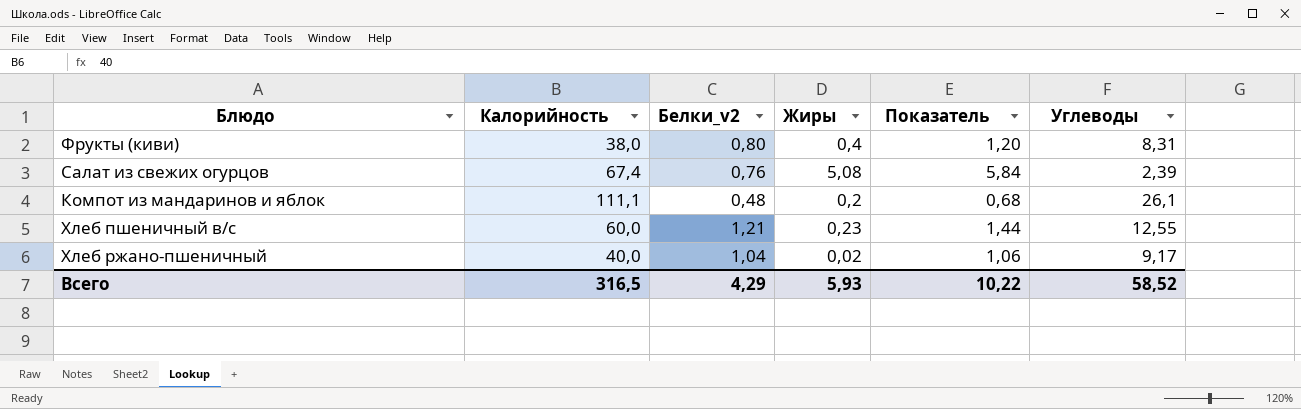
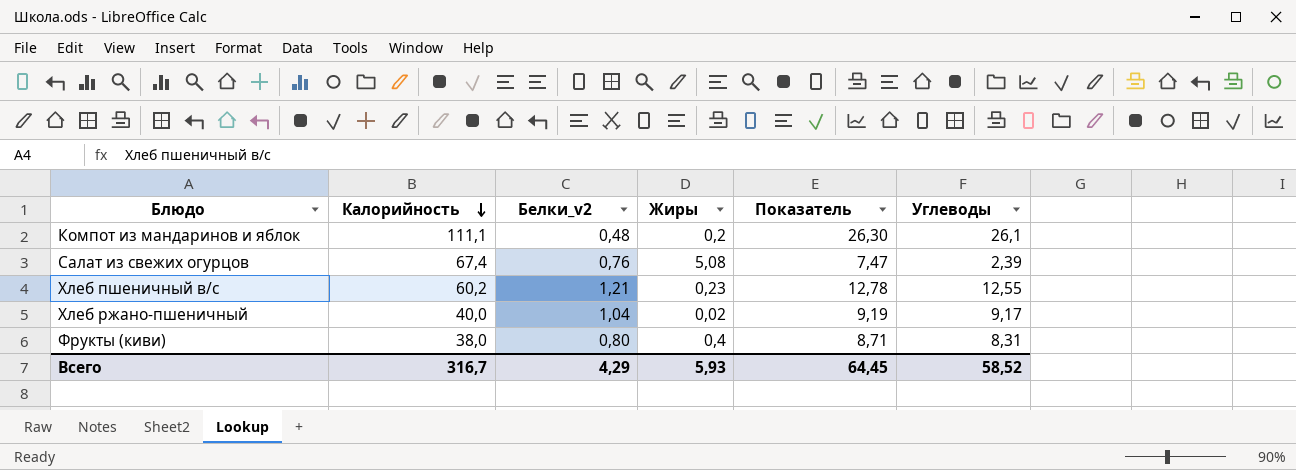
row order: none -> Калорийность descending
column Показатель | formula: [Белки_v2] + [Жиры] -> [Жиры] + [Углеводы]
Хлеб пшеничный в/с | Калорийность: 60,0 -> 60,2
Всего | Калорийность: 316,5 -> 316,7
Всего | Показатель: 10,22 -> 64,45

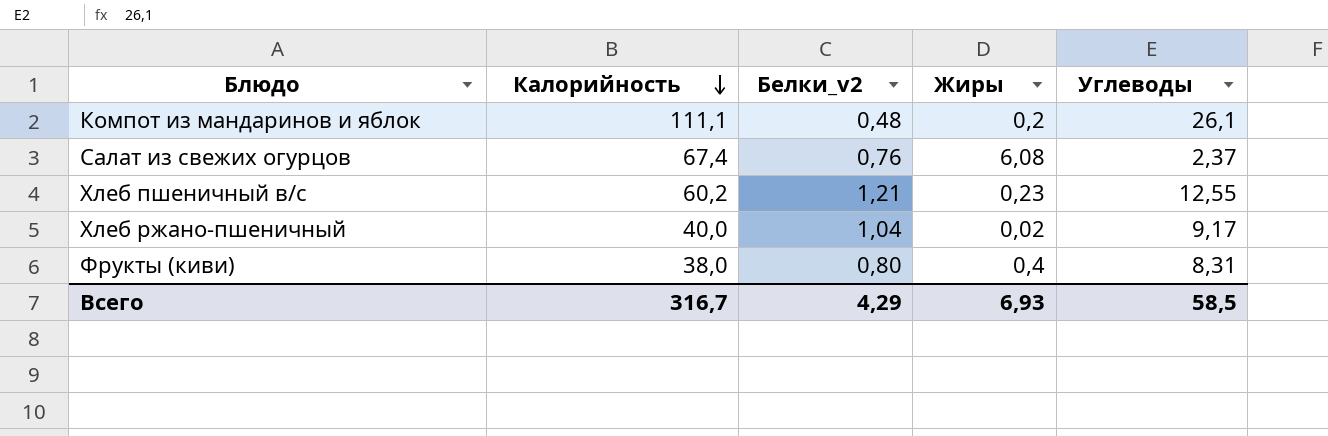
column Показатель | formula: [Жиры] + [Углеводы] -> none
Салат из свежих огурцов | Жиры: 5,08 -> 6,08
Салат из свежих огурцов | Углеводы: 2,39 -> 2,37
Всего | Жиры: 5,93 -> 6,93
Всего | Углеводы: 58,52 -> 58,5

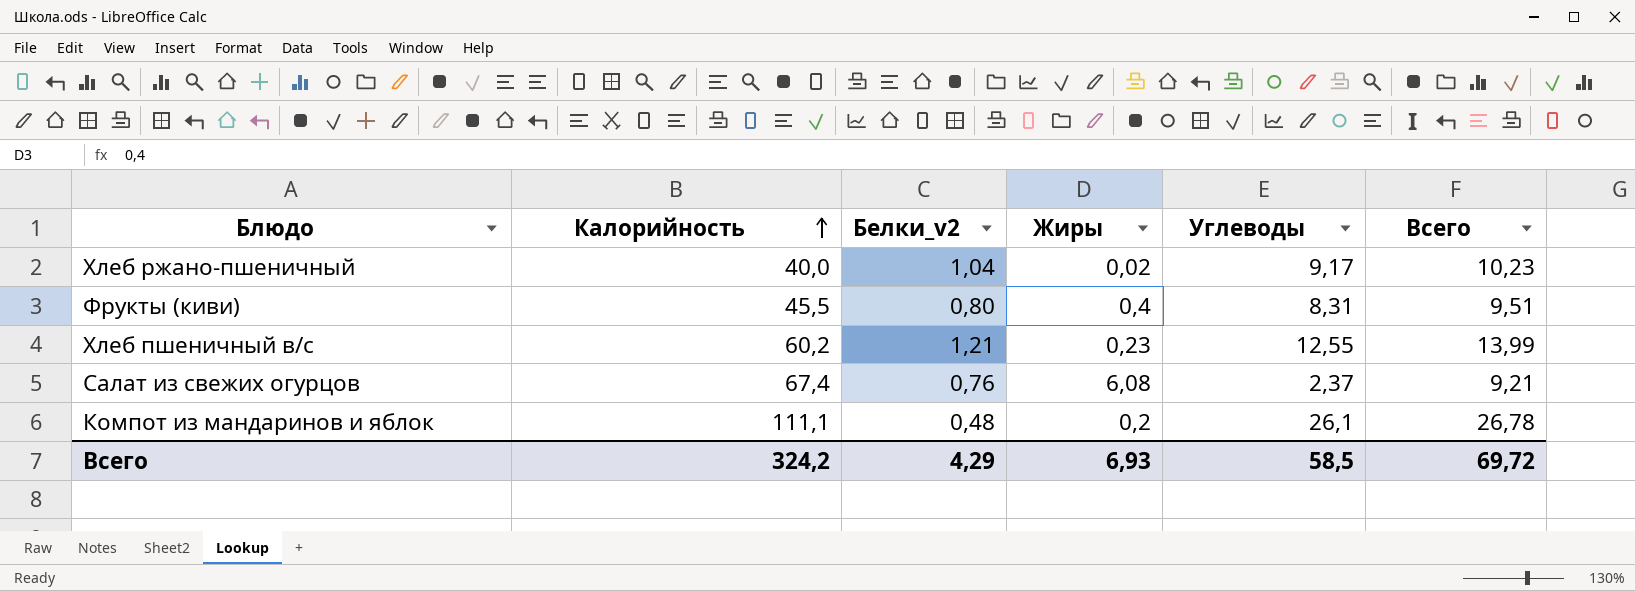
row order: Калорийность descending -> Калорийность ascending
column Всего | formula: none -> [Белки_v2] + [Жиры] + [Углеводы]
Фрукты (киви) | Калорийность: 38,0 -> 45,5
Всего | Калорийность: 316,7 -> 324,2

